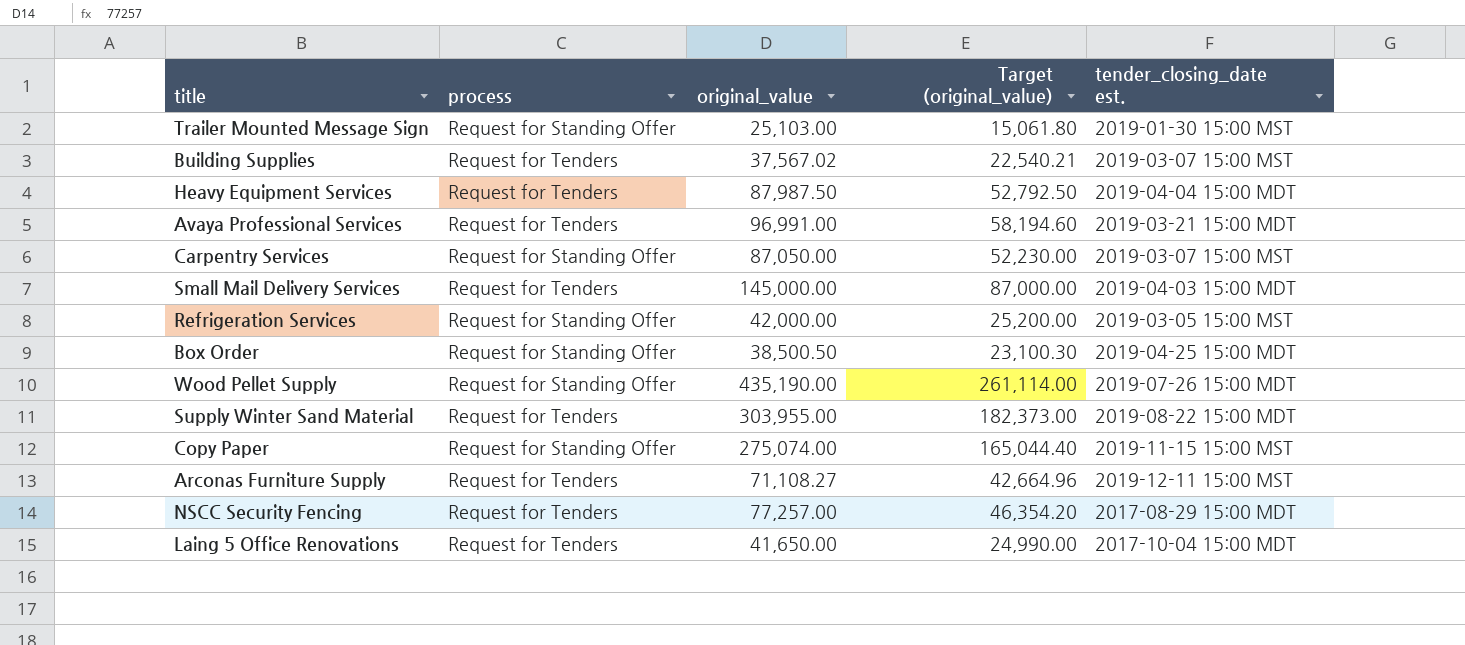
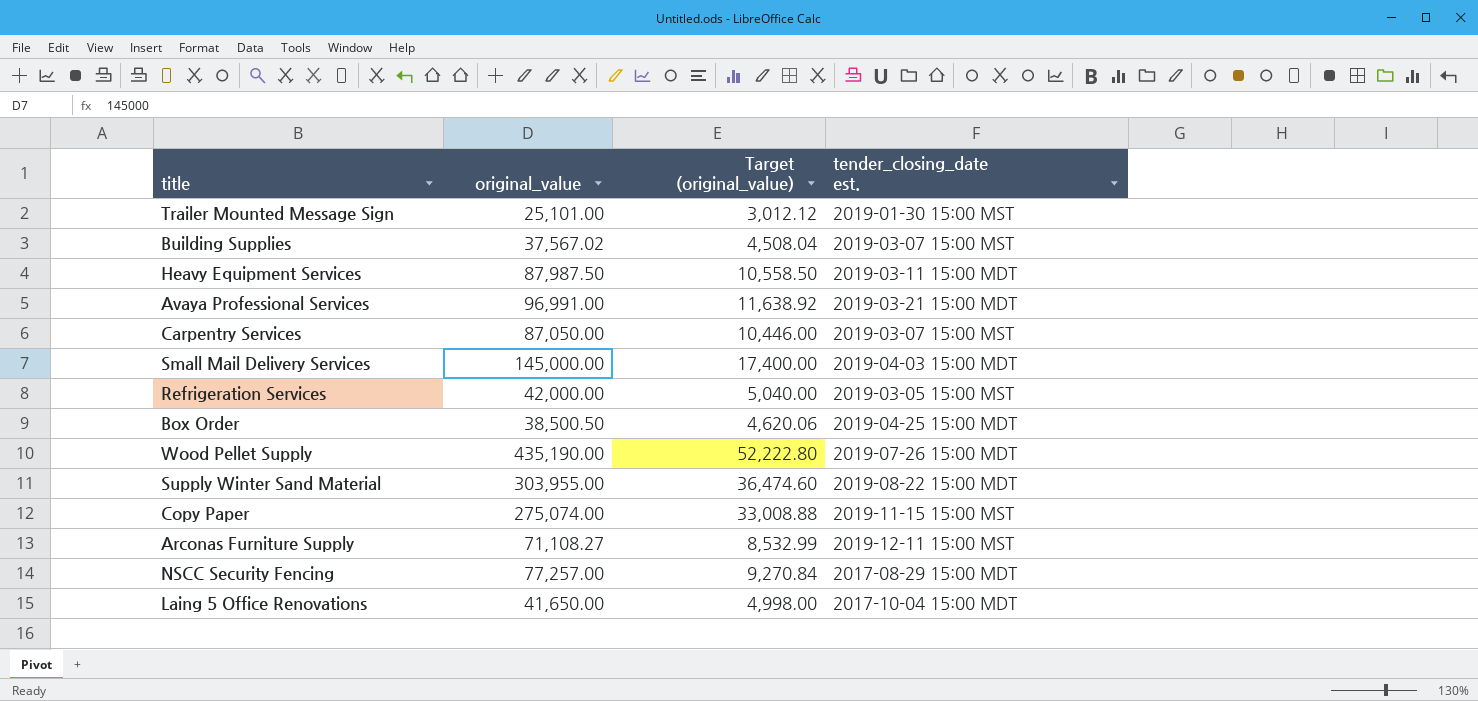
column process | position: 2 -> none
column Target (original_value) | formula: [original_value] * 0.6 -> [original_value] * 0.12
Trailer Mounted Message Sign | original_value: 25,103.00 -> 25,101.00
Heavy Equipment Services | tender_closing_date est.: 2019-04-04 15:00 MDT -> 2019-03-11 15:00 MDT

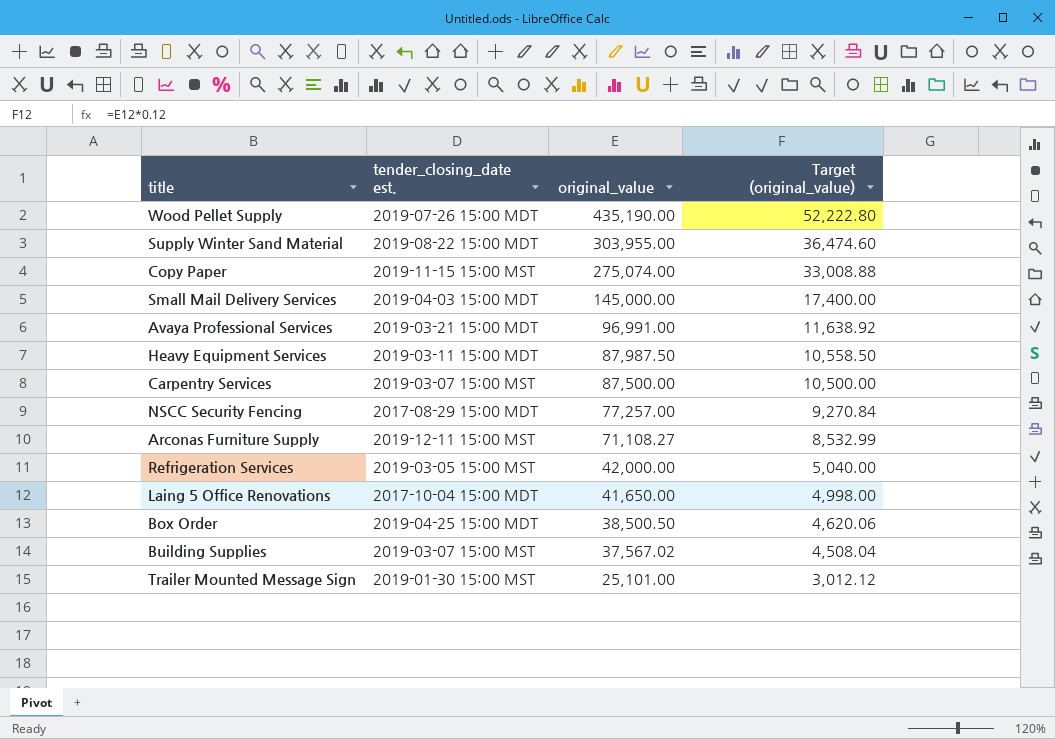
row order: none -> original_value descending
column tender_closing_date est. | position: 4 -> 2
Carpentry Services | original_value: 87,050.00 -> 87,500.00
Carpentry Services | Target (original_value): 10,446.00 -> 10,500.00

